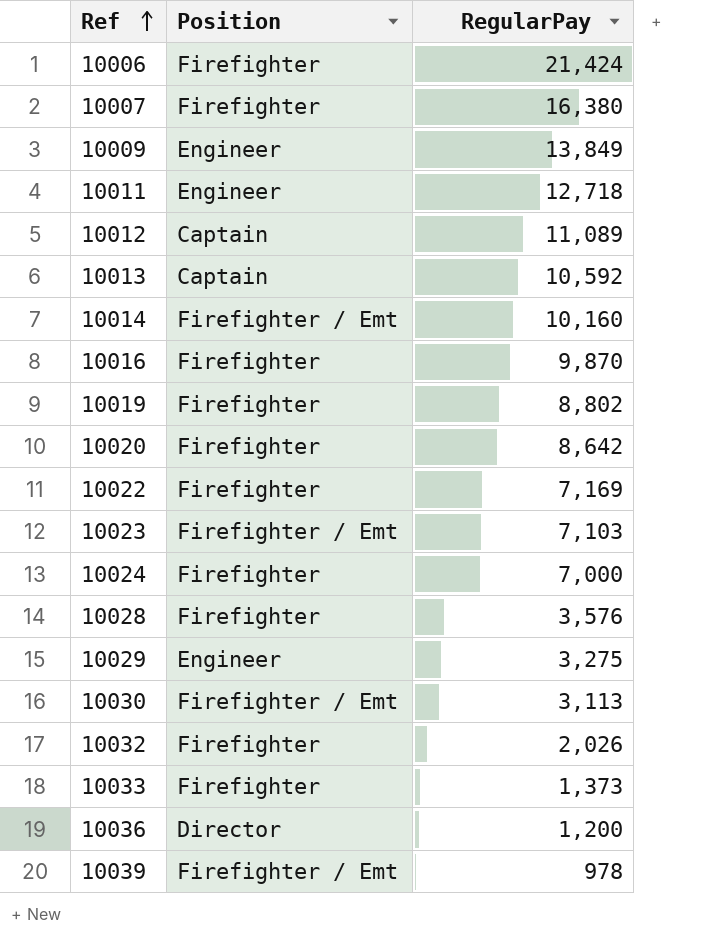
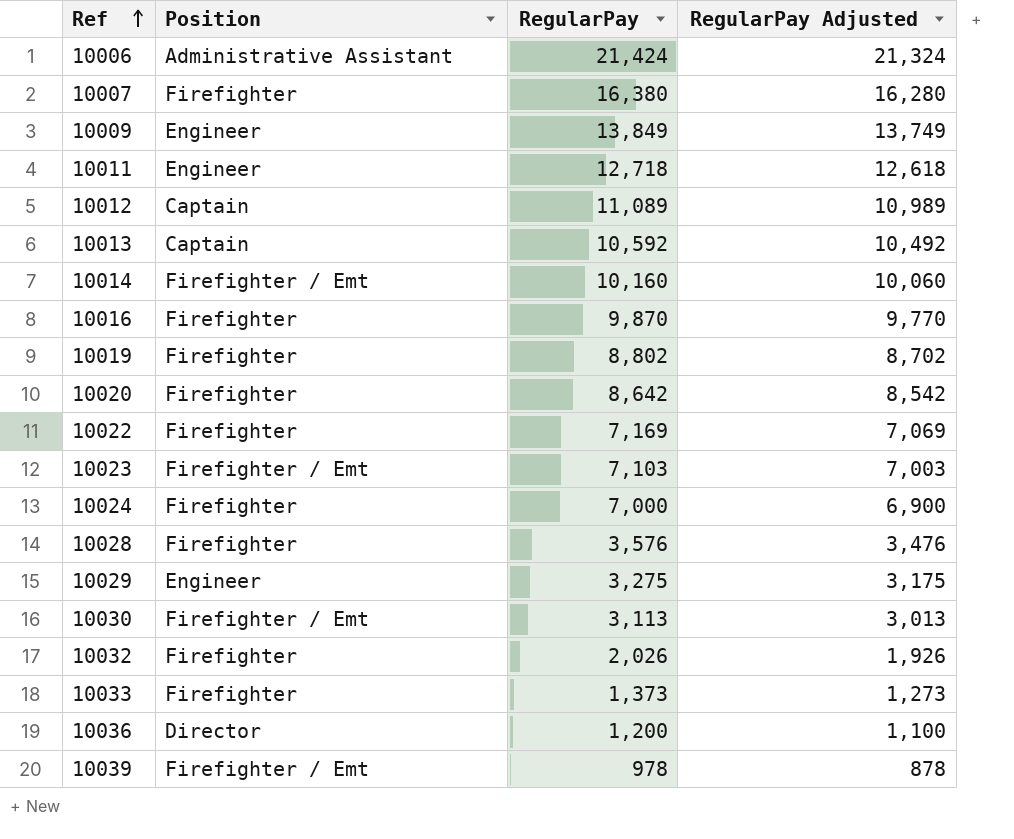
column RegularPay Adjusted | formula: none -> [RegularPay] - 100
10006 | Position: Firefighter -> Administrative Assistant

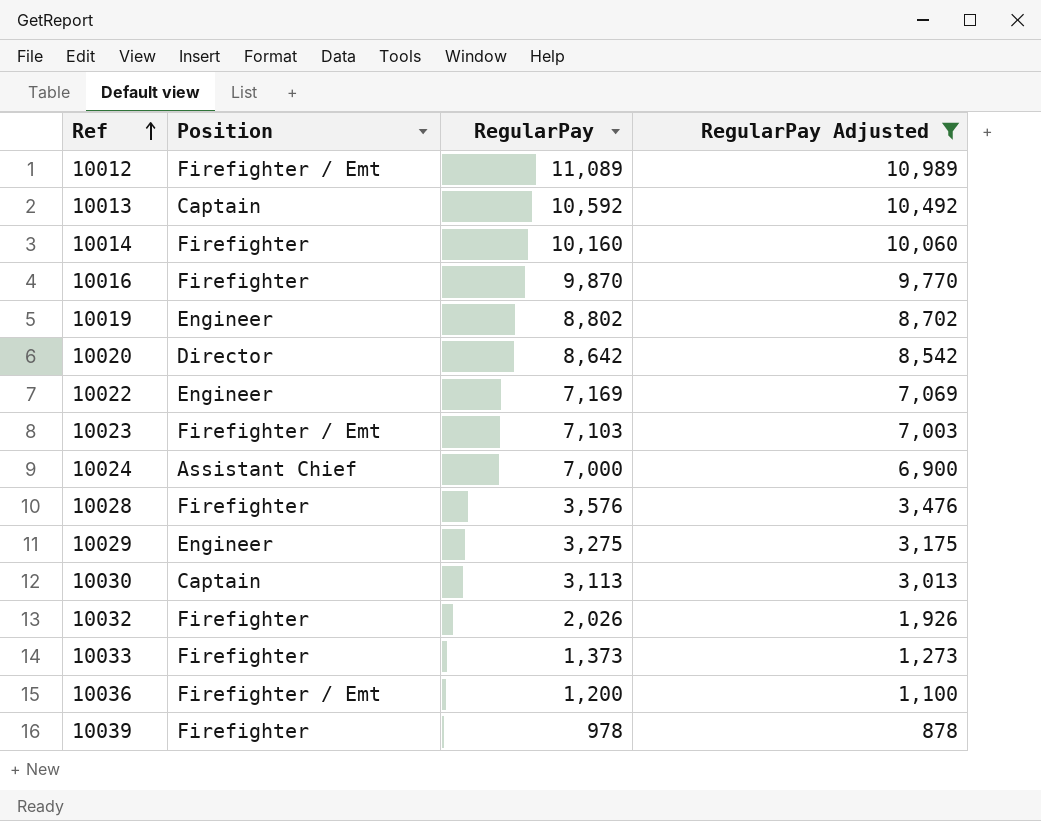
filter: none -> RegularPay Adjusted <= 10,989
10012 | Position: Captain -> Firefighter / Emt
10014 | Position: Firefighter / Emt -> Firefighter
10019 | Position: Firefighter -> Engineer
10020 | Position: Firefighter -> Director
10022 | Position: Firefighter -> Engineer
10024 | Position: Firefighter -> Assistant Chief
10030 | Position: Firefighter / Emt -> Captain
10036 | Position: Director -> Firefighter / Emt
10039 | Position: Firefighter / Emt -> Firefighter

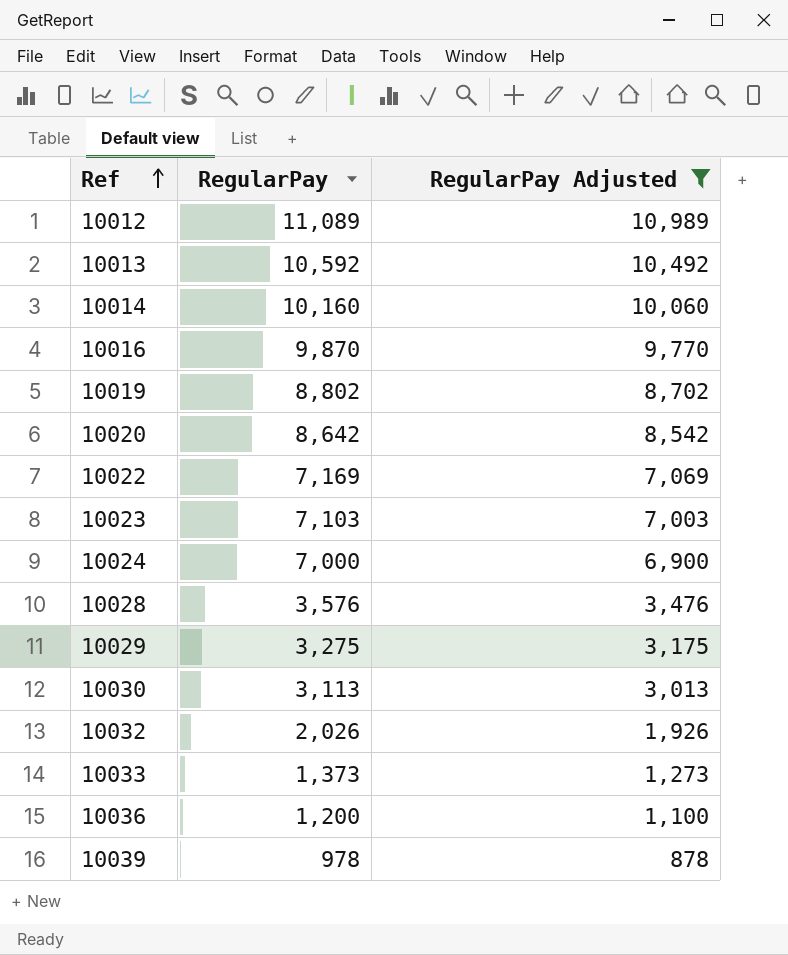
column Position | position: 2 -> none

